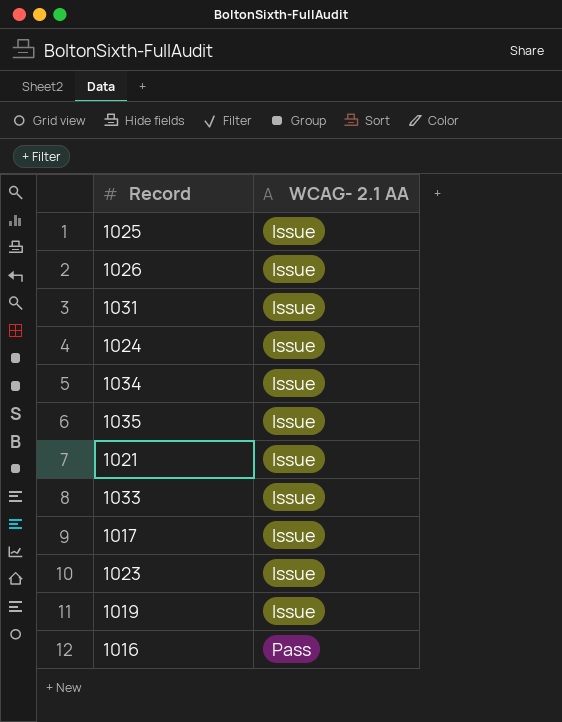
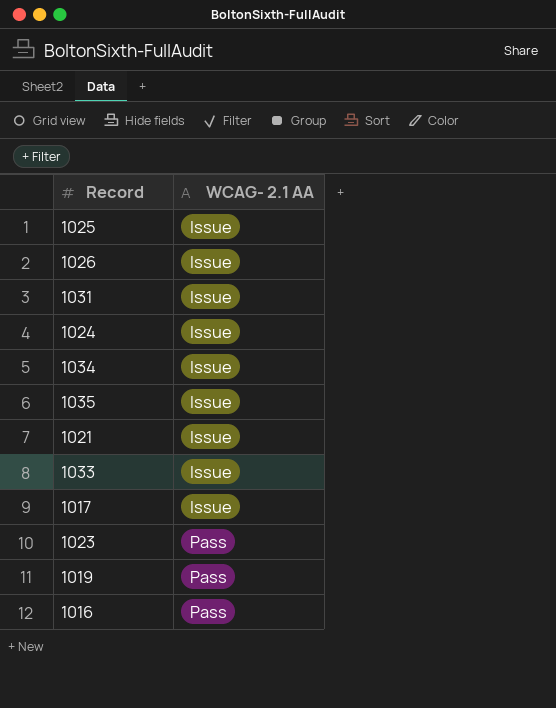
1023 | WCAG- 2.1 AA: Issue -> Pass
1019 | WCAG- 2.1 AA: Issue -> Pass

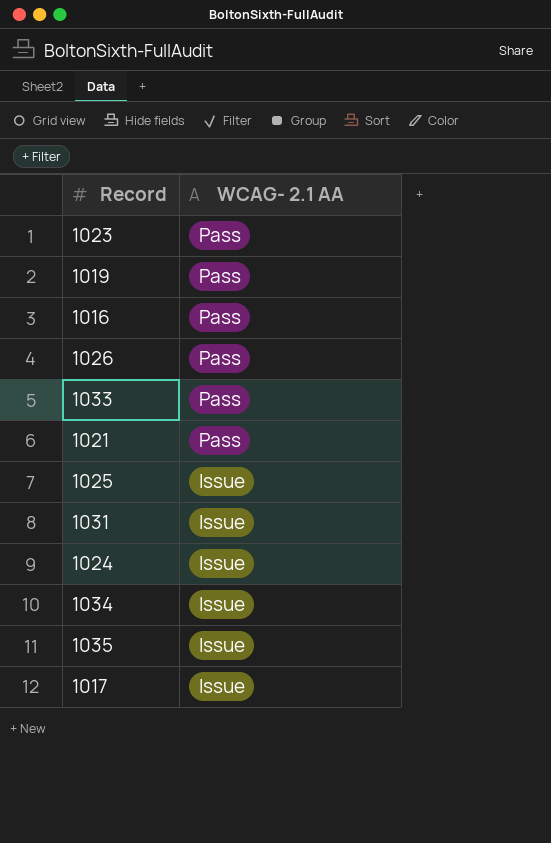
row order: WCAG- 2.1 AA ascending -> WCAG- 2.1 AA descending
1026 | WCAG- 2.1 AA: Issue -> Pass
1033 | WCAG- 2.1 AA: Issue -> Pass
1021 | WCAG- 2.1 AA: Issue -> Pass

